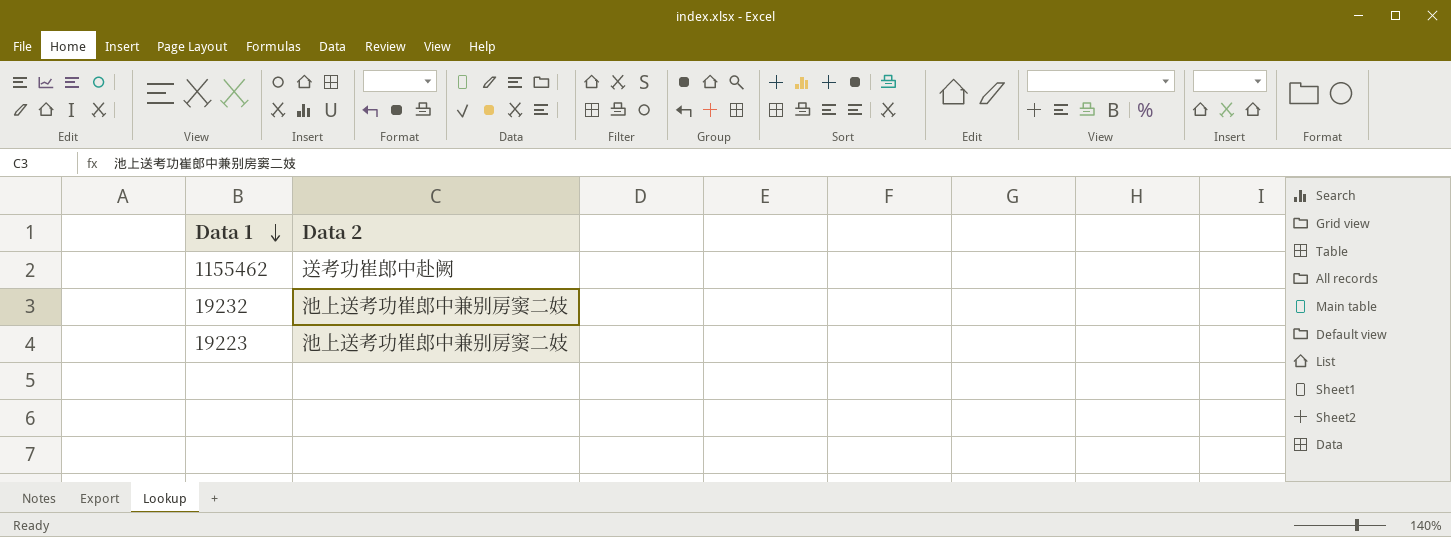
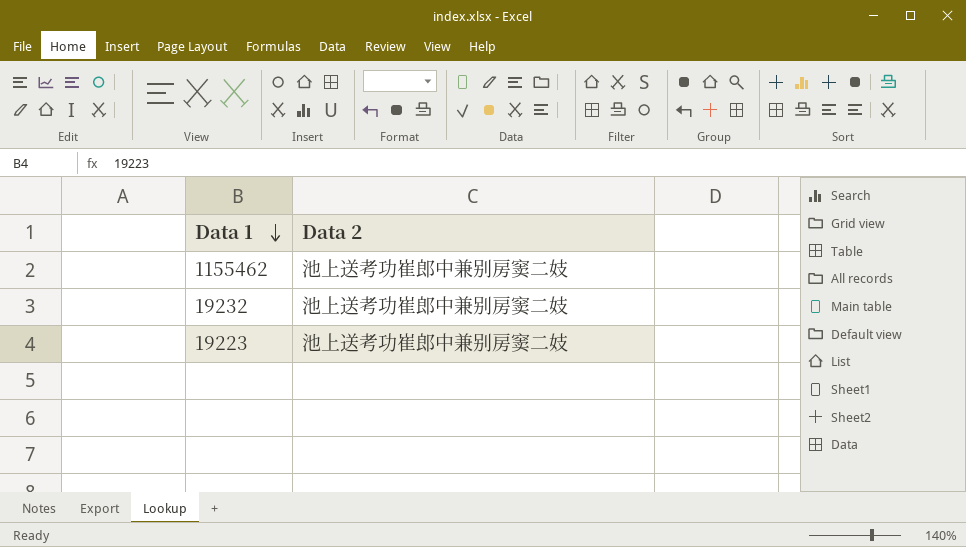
1155462 | Data 2: 送考功崔郎中赴阙 -> 池上送考功崔郎中兼别房窦二妓

